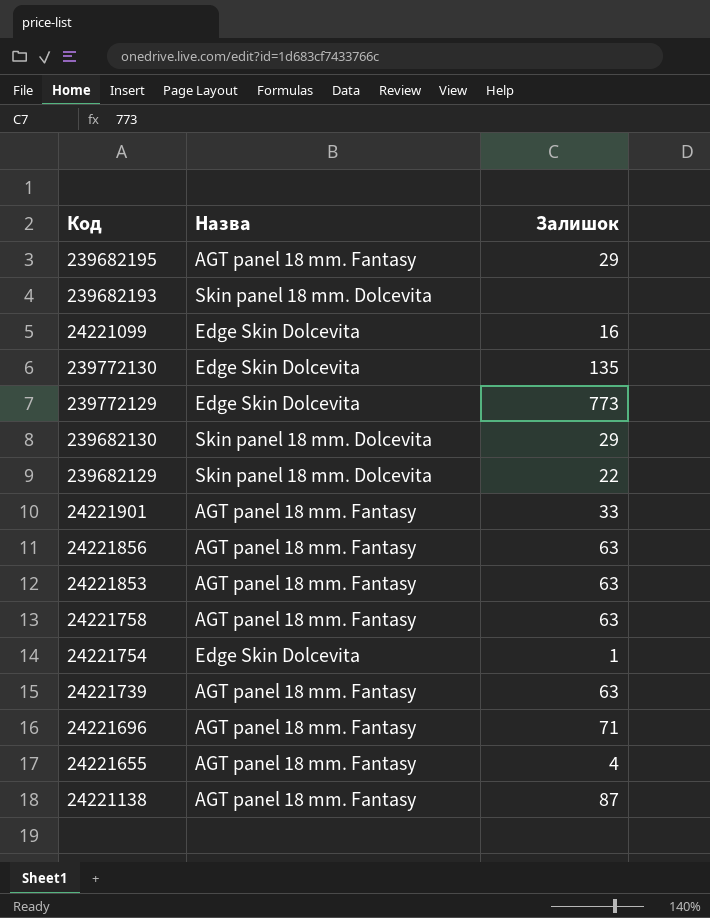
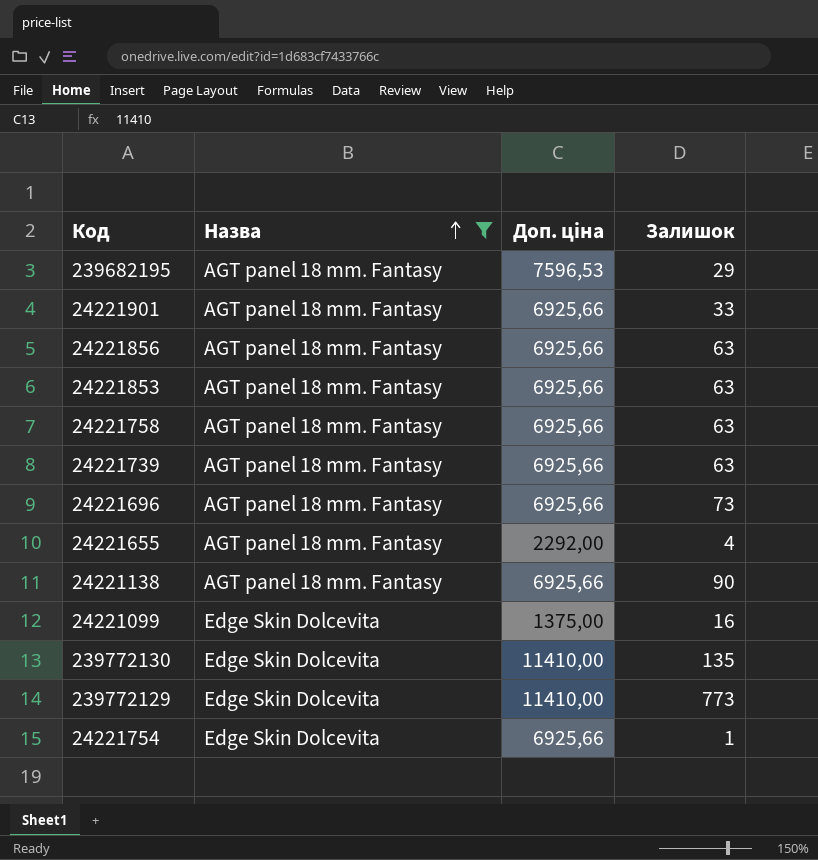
filter: none -> Назва != Skin panel 18 mm. Dolcevita
row order: none -> Назва ascending
column Доп. ціна | position: none -> 3
24221696 | Залишок: 71 -> 73
24221138 | Залишок: 87 -> 90

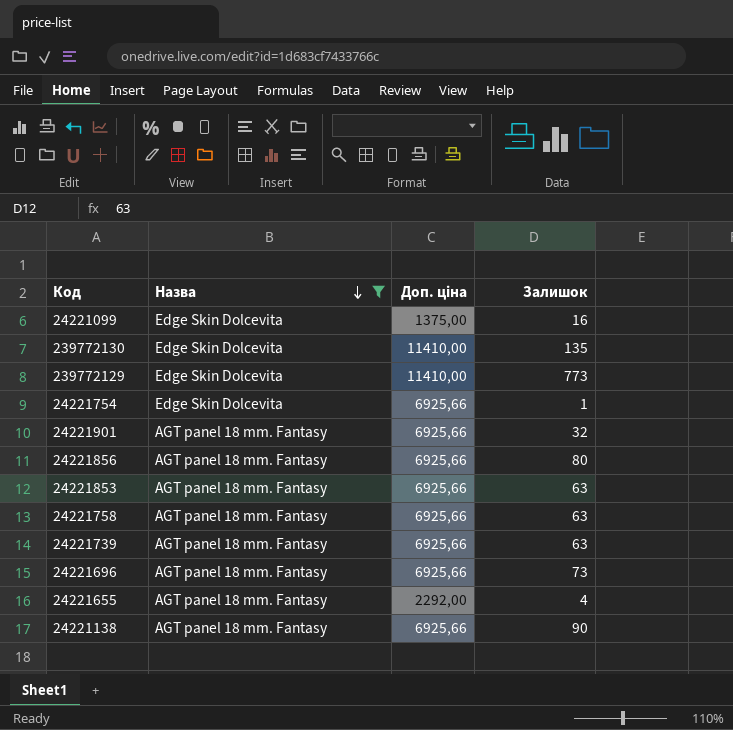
row order: Назва ascending -> Назва descending
row 239682195: AGT panel 18 mm. Fantasy | 7596,53 | 29 -> none
24221901 | Залишок: 33 -> 32
24221856 | Залишок: 63 -> 80

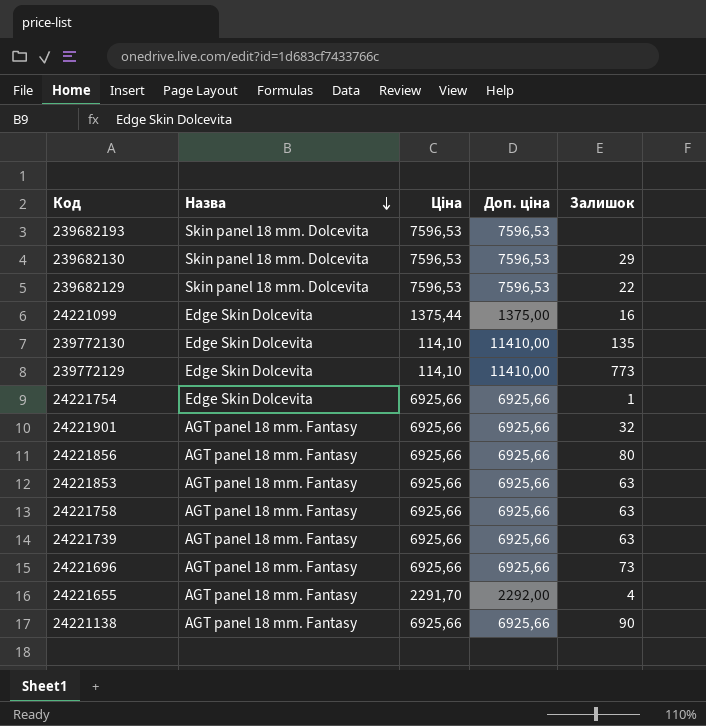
filter: Назва != Skin panel 18 mm. Dolcevita -> none
column Ціна | position: none -> 3

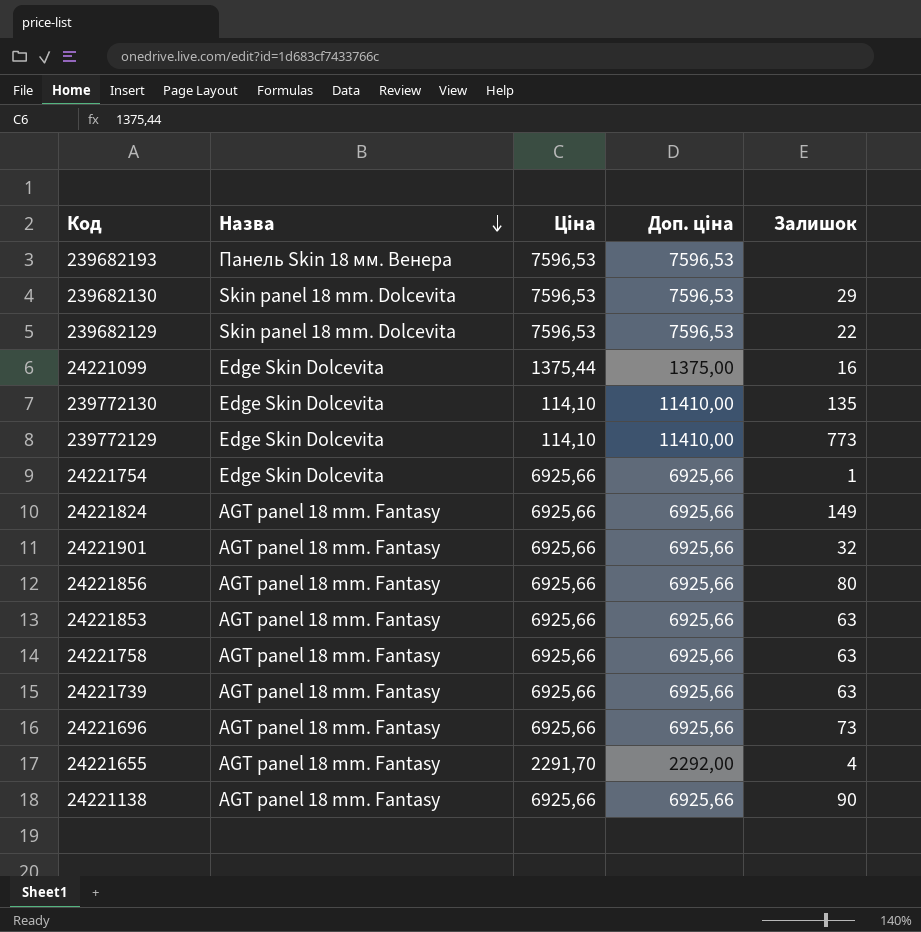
239682193 | Назва: Skin panel 18 mm. Dolcevita -> Панель Skin 18 мм. Венера
row 24221824: none -> AGT panel 18 mm. Fantasy | 6925,66 | 6925,66 | 149

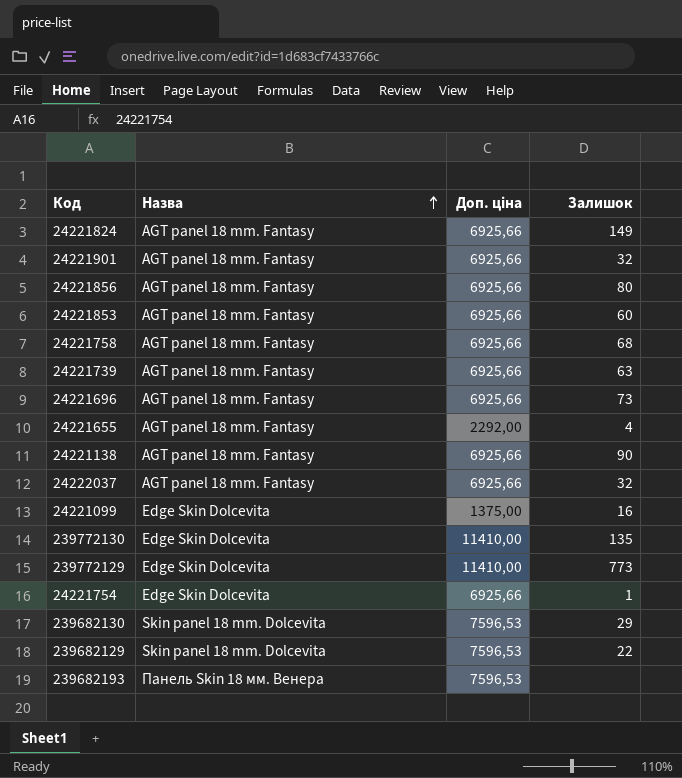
row order: Назва descending -> Назва ascending
column Ціна | position: 3 -> none
24221853 | Залишок: 63 -> 60
24221758 | Залишок: 63 -> 68
row 24222037: none -> AGT panel 18 mm. Fantasy | 6925,66 | 32

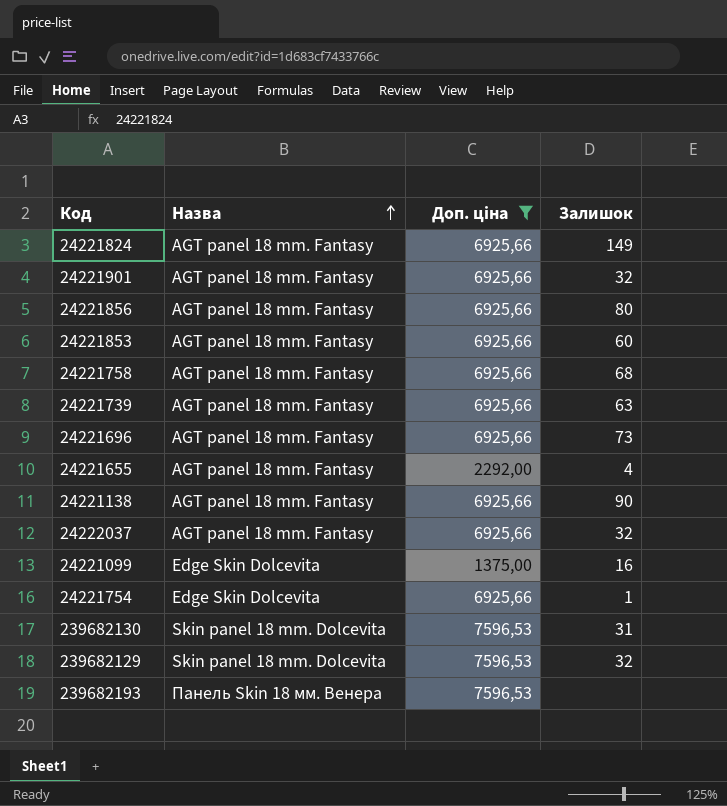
filter: none -> Доп. ціна != 11410,00
239682130 | Залишок: 29 -> 31
239682129 | Залишок: 22 -> 32

